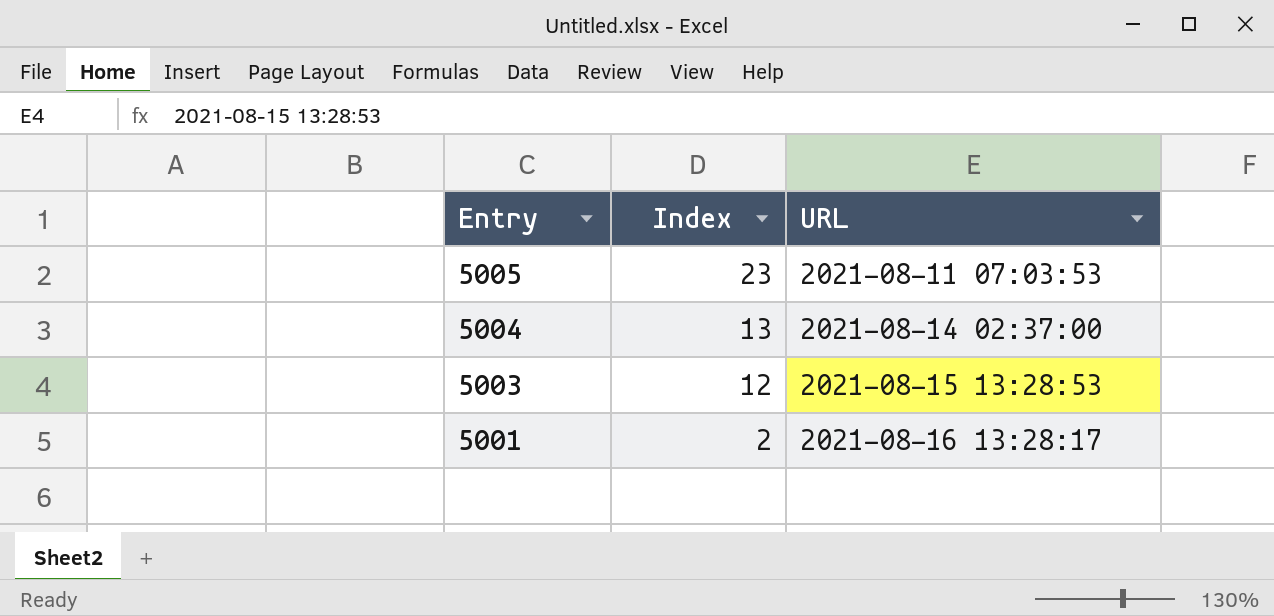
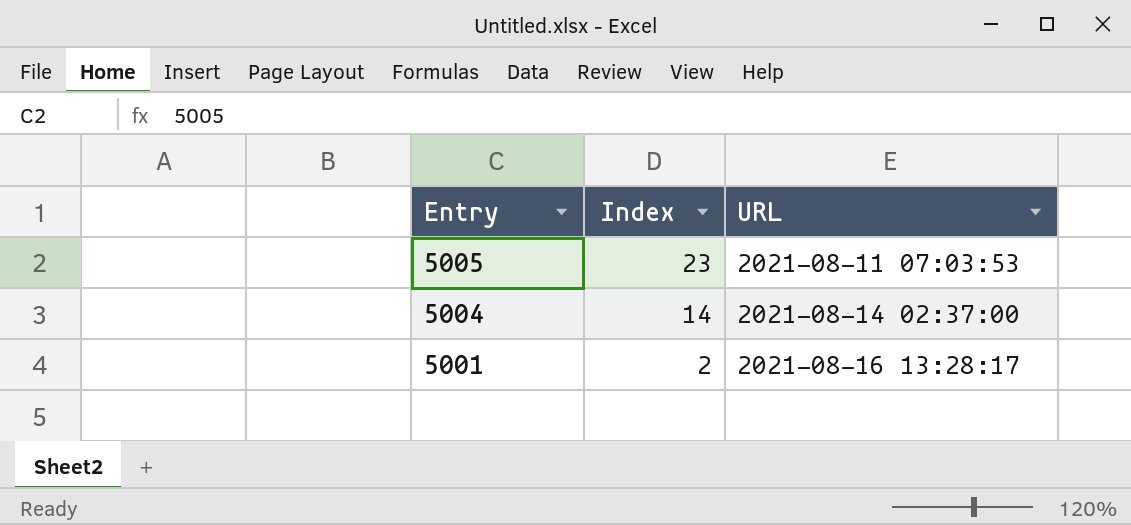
row 5003: 12 | 2021-08-15 13:28:53 -> none
5004 | Index: 13 -> 14

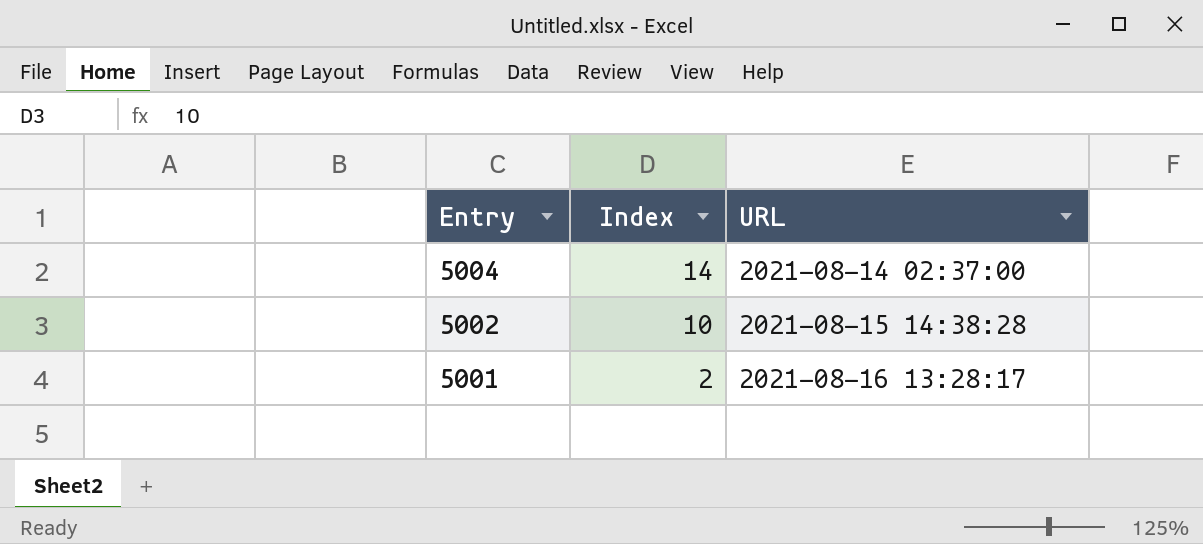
row 5005: 23 | 2021-08-11 07:03:53 -> none
row 5002: none -> 10 | 2021-08-15 14:38:28

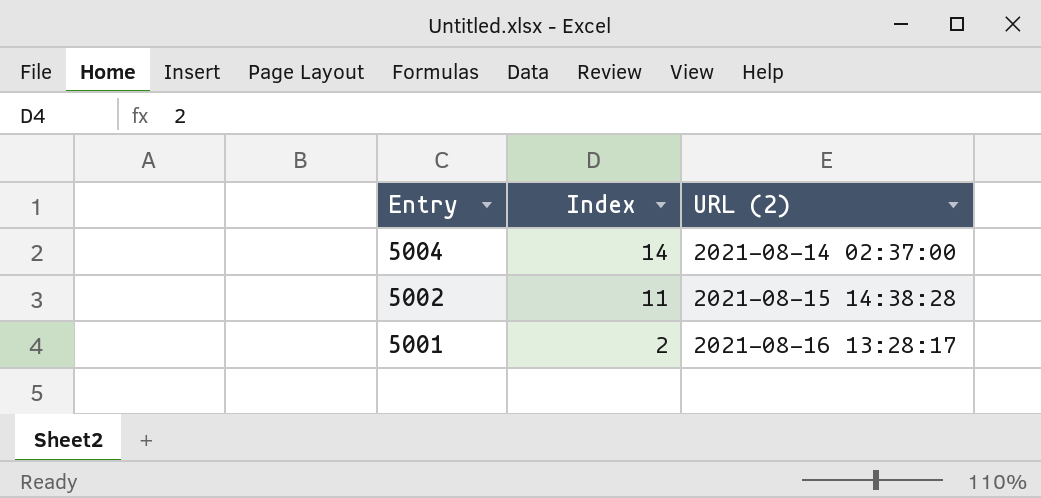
column name: URL -> URL (2)
5002 | Index: 10 -> 11

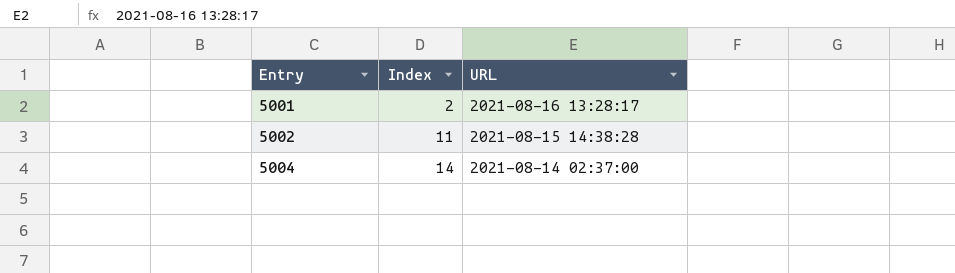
row order: Entry descending -> Entry ascending
column name: URL (2) -> URL

